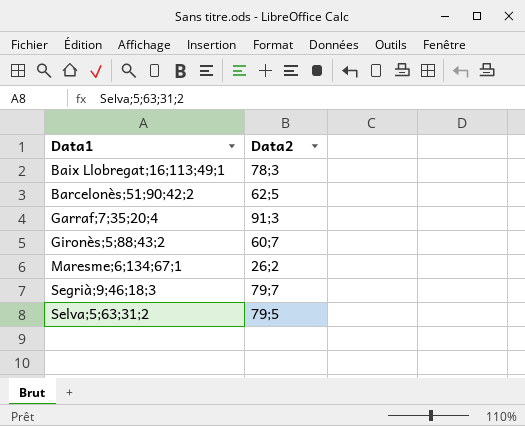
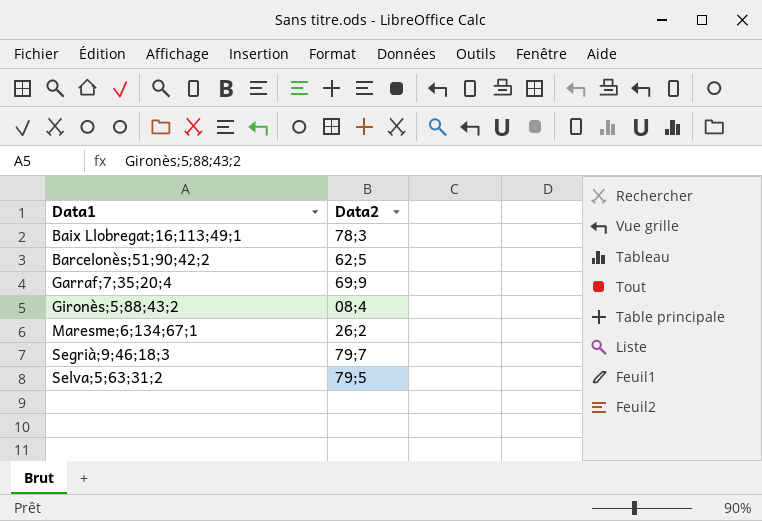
Garraf;7;35;20;4 | Data2: 91;3 -> 69;9
Gironès;5;88;43;2 | Data2: 60;7 -> 08;4

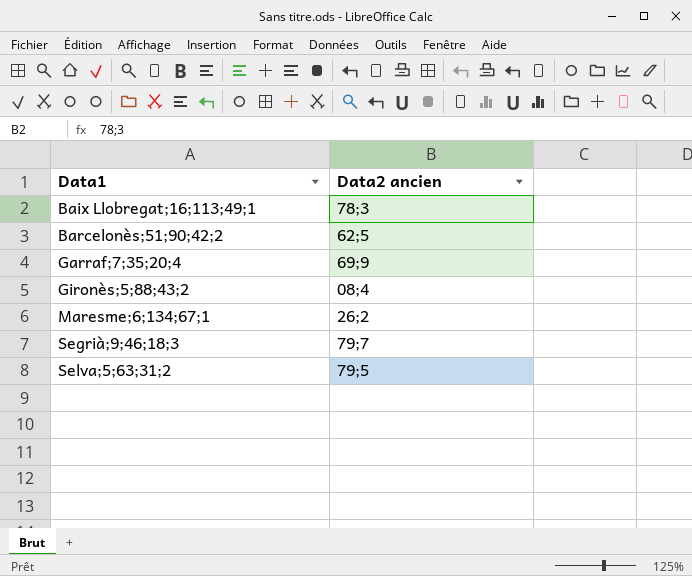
column name: Data2 -> Data2 ancien

